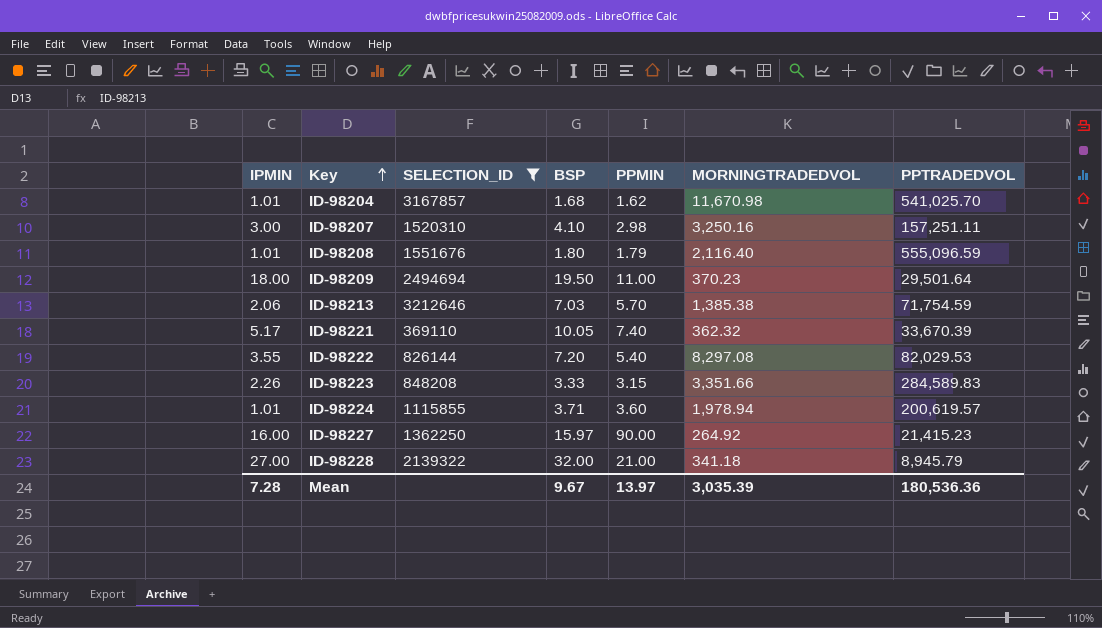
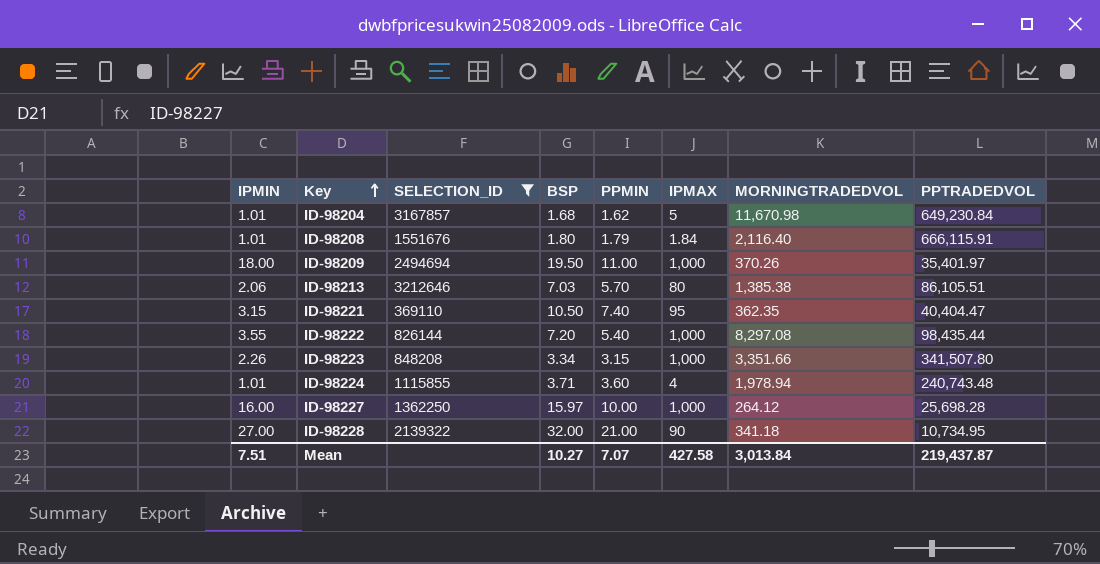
column IPMAX | position: none -> 6
row ID-98207: 3.00 | 1520310 | 4.10 | 2.98 | 3,250.16 | 157,251.11 -> none
ID-98204 | PPTRADEDVOL: 541,025.70 -> 649,230.84
ID-98208 | PPTRADEDVOL: 555,096.59 -> 666,115.91
ID-98209 | MORNINGTRADEDVOL: 370.23 -> 370.26
ID-98209 | PPTRADEDVOL: 29,501.64 -> 35,401.97
ID-98213 | PPTRADEDVOL: 71,754.59 -> 86,105.51
ID-98221 | IPMIN: 5.17 -> 3.15
ID-98221 | BSP: 10.05 -> 10.50
ID-98221 | MORNINGTRADEDVOL: 362.32 -> 362.35
ID-98221 | PPTRADEDVOL: 33,670.39 -> 40,404.47
ID-98222 | PPTRADEDVOL: 82,029.53 -> 98,435.44
ID-98223 | BSP: 3.33 -> 3.34
ID-98223 | PPTRADEDVOL: 284,589.83 -> 341,507.80
ID-98224 | PPTRADEDVOL: 200,619.57 -> 240,743.48
ID-98227 | PPMIN: 90.00 -> 10.00
ID-98227 | MORNINGTRADEDVOL: 264.92 -> 264.12
ID-98227 | PPTRADEDVOL: 21,415.23 -> 25,698.28
ID-98228 | PPTRADEDVOL: 8,945.79 -> 10,734.95
Mean | IPMIN: 7.28 -> 7.51
Mean | BSP: 9.67 -> 10.27
Mean | PPMIN: 13.97 -> 7.07
Mean | MORNINGTRADEDVOL: 3,035.39 -> 3,013.84
Mean | PPTRADEDVOL: 180,536.36 -> 219,437.87

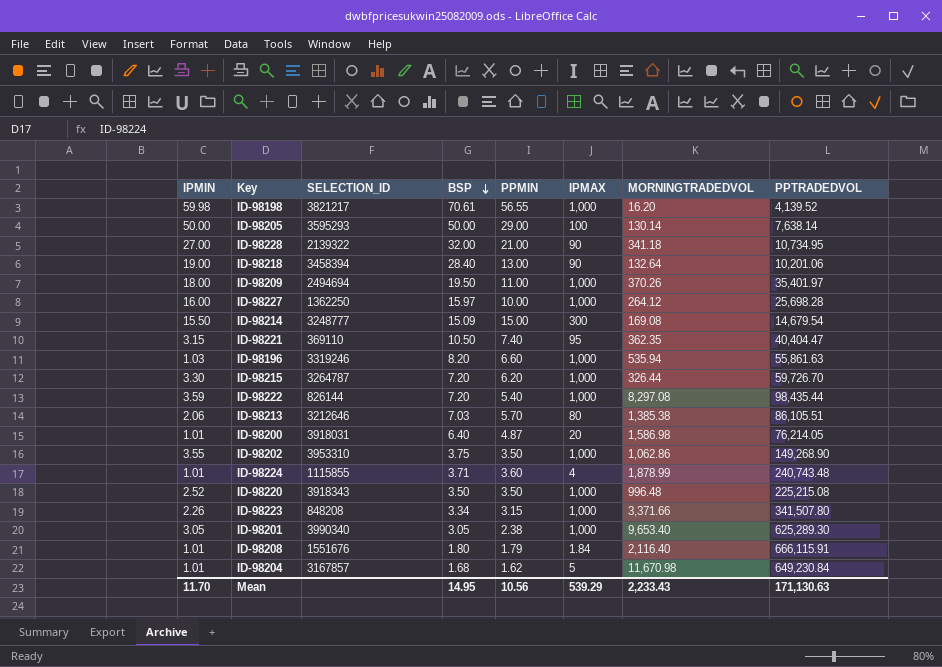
filter: SELECTION_ID <= 3212646 -> none
row order: Key ascending -> BSP descending
ID-98222 | IPMIN: 3.55 -> 3.59
ID-98224 | MORNINGTRADEDVOL: 1,978.94 -> 1,878.99
ID-98223 | MORNINGTRADEDVOL: 3,351.66 -> 3,371.66
Mean | IPMIN: 7.51 -> 11.70
Mean | BSP: 10.27 -> 14.95
Mean | PPMIN: 7.07 -> 10.56
Mean | IPMAX: 427.58 -> 539.29
Mean | MORNINGTRADEDVOL: 3,013.84 -> 2,233.43
Mean | PPTRADEDVOL: 219,437.87 -> 171,130.63

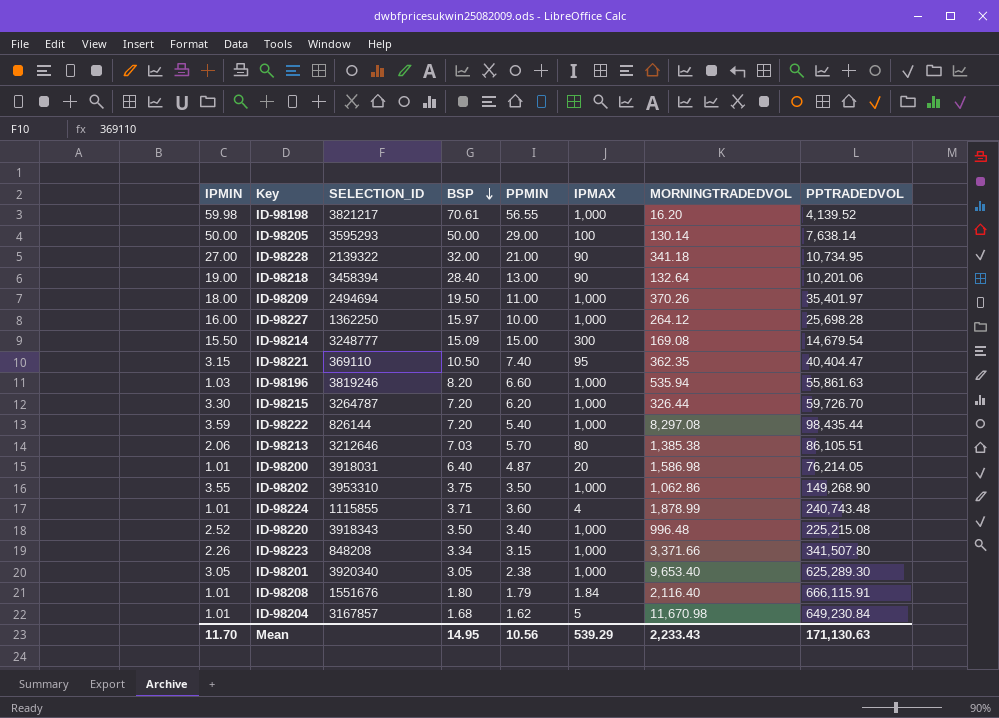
ID-98196 | SELECTION_ID: 3319246 -> 3819246
ID-98220 | PPMIN: 3.50 -> 3.40
ID-98201 | SELECTION_ID: 3990340 -> 3920340

